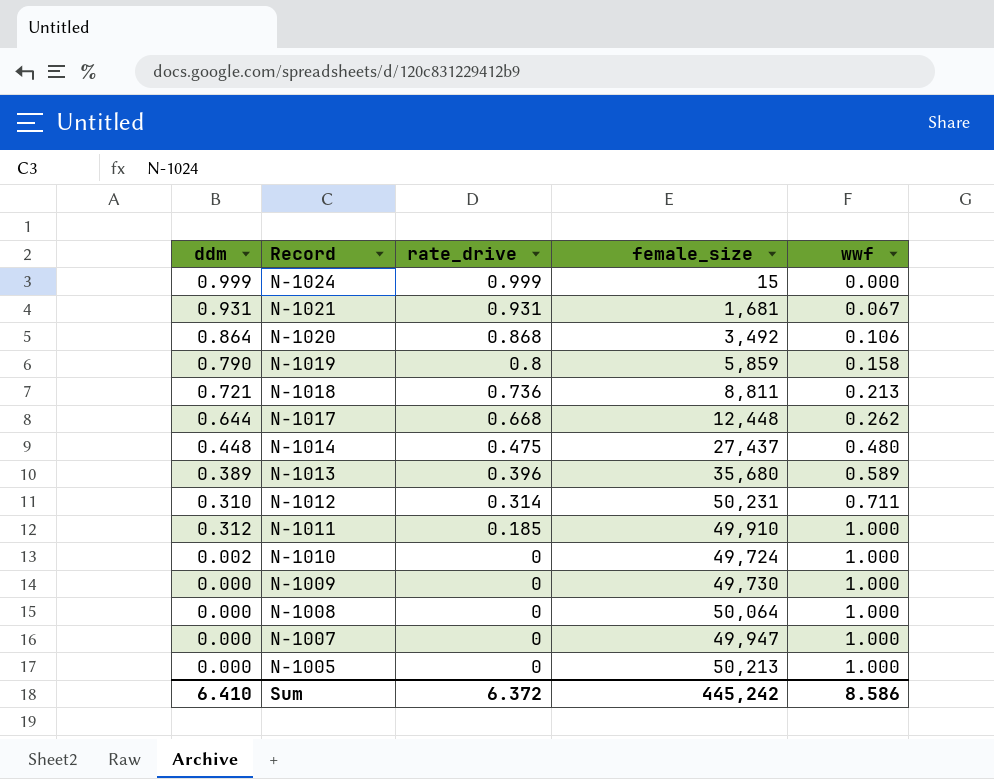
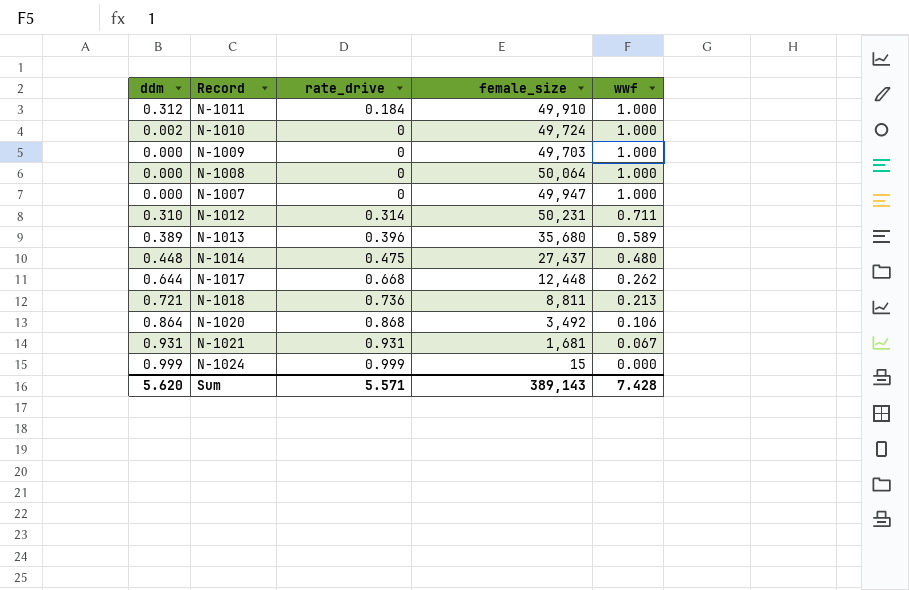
row order: Record descending -> wwf descending
row N-1019: 0.790 | 0.8 | 5,859 | 0.158 -> none
row N-1005: 0.000 | 0 | 50,213 | 1.000 -> none
N-1011 | rate_drive: 0.185 -> 0.184
N-1009 | female_size: 49,730 -> 49,703
Sum | ddm: 6.410 -> 5.620
Sum | rate_drive: 6.372 -> 5.571
Sum | female_size: 445,242 -> 389,143
Sum | wwf: 8.586 -> 7.428

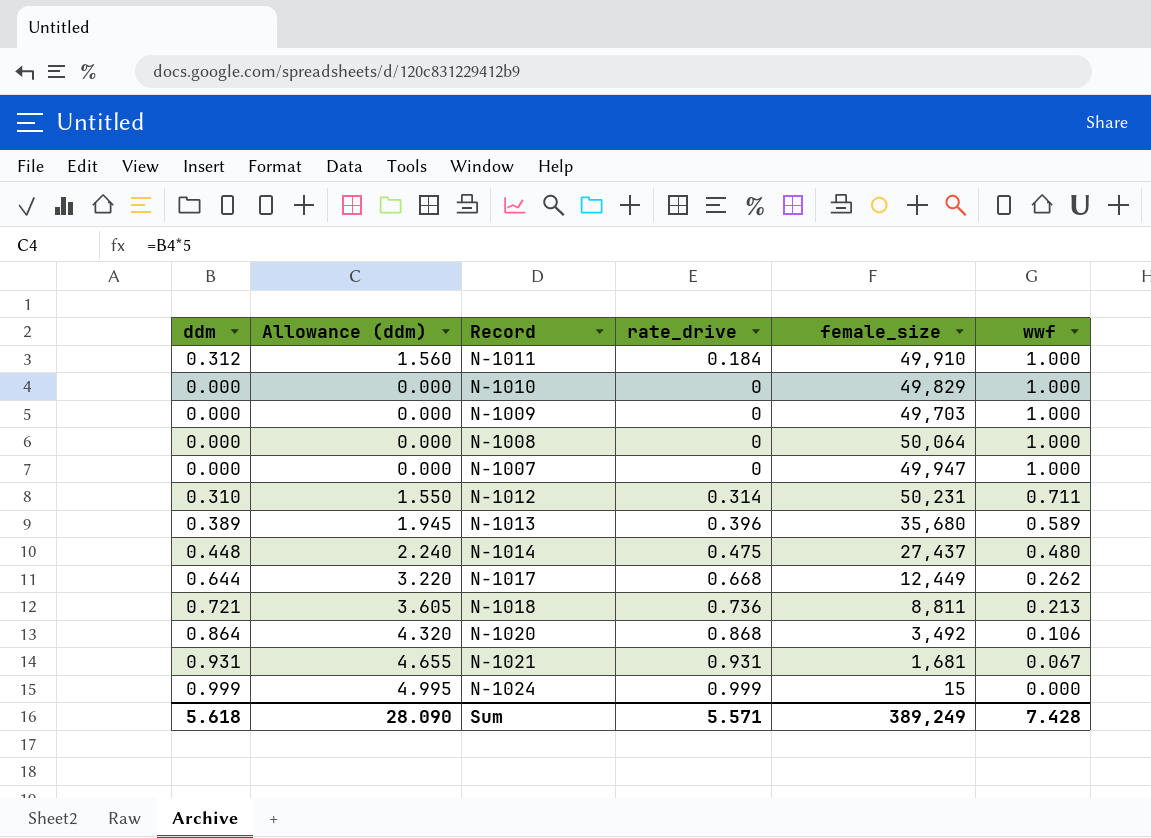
column Allowance (ddm) | formula: none -> [ddm] * 5
N-1010 | ddm: 0.002 -> 0.000
N-1010 | female_size: 49,724 -> 49,829
N-1017 | female_size: 12,448 -> 12,449
Sum | ddm: 5.620 -> 5.618
Sum | female_size: 389,143 -> 389,249

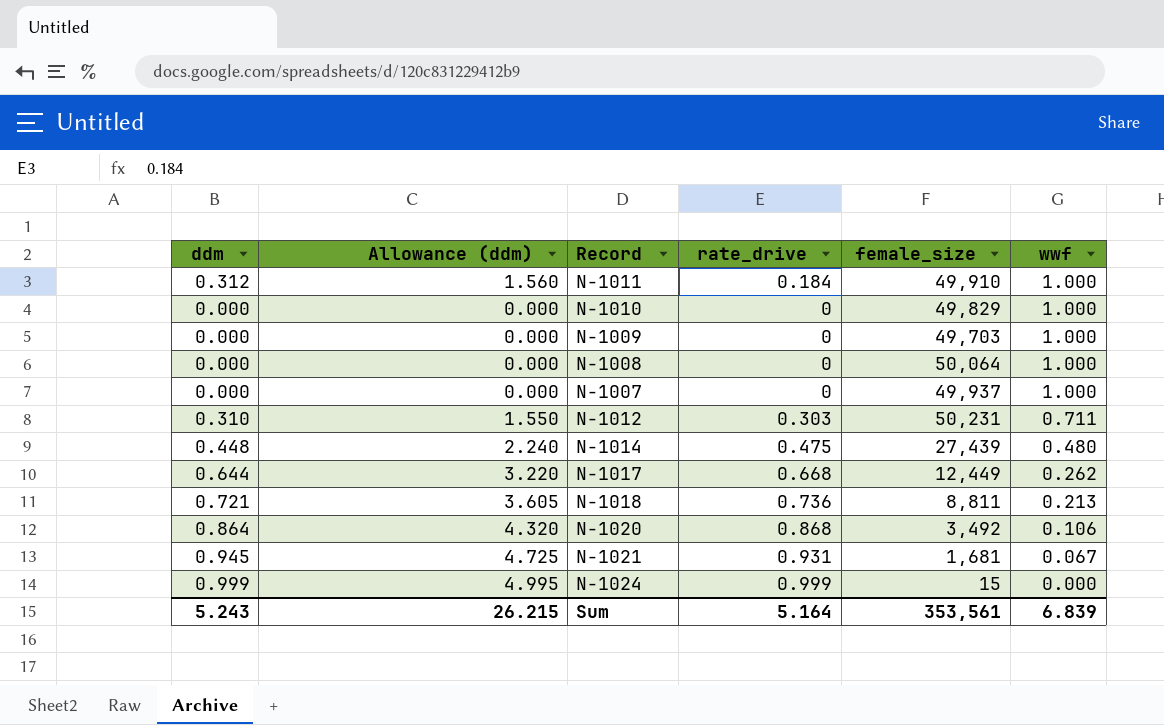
row N-1013: 0.389 | 1.945 | 0.396 | 35,680 | 0.589 -> none
N-1007 | female_size: 49,947 -> 49,937
N-1012 | rate_drive: 0.314 -> 0.303
N-1014 | female_size: 27,437 -> 27,439
N-1021 | ddm: 0.931 -> 0.945
N-1021 | Allowance (ddm): 4.655 -> 4.725
Sum | ddm: 5.618 -> 5.243
Sum | Allowance (ddm): 28.090 -> 26.215
Sum | rate_drive: 5.571 -> 5.164
Sum | female_size: 389,249 -> 353,561
Sum | wwf: 7.428 -> 6.839

